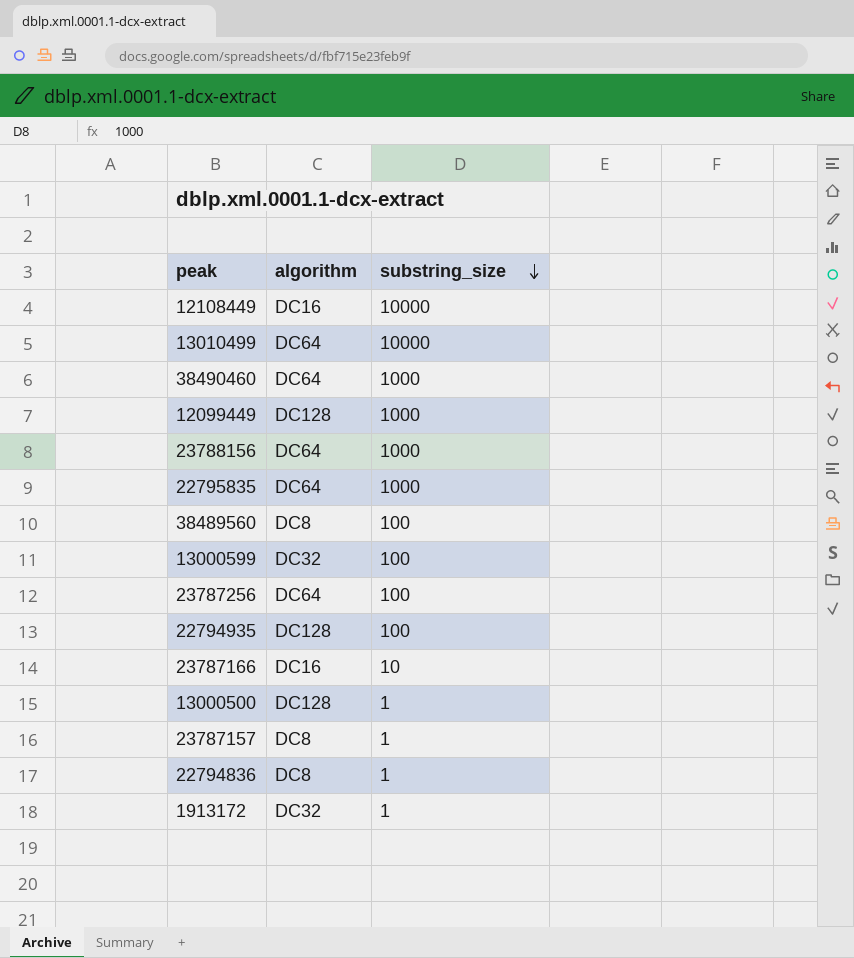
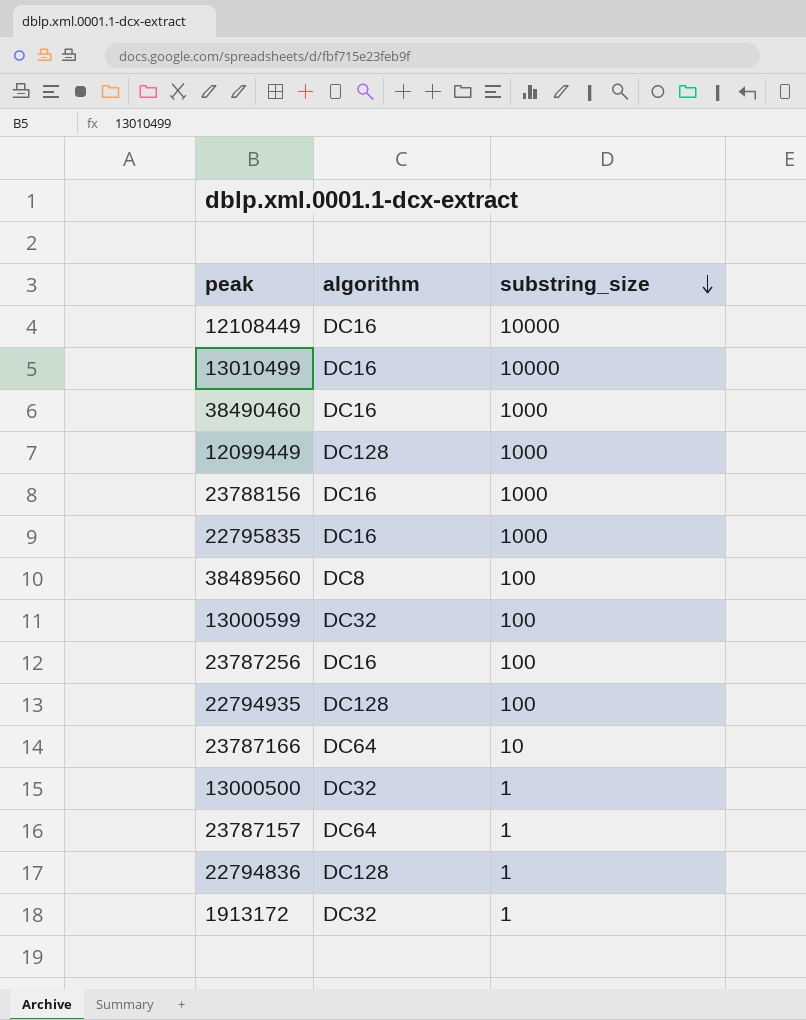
13010499 | algorithm: DC64 -> DC16
38490460 | algorithm: DC64 -> DC16
23788156 | algorithm: DC64 -> DC16
22795835 | algorithm: DC64 -> DC16
23787256 | algorithm: DC64 -> DC16
23787166 | algorithm: DC16 -> DC64
13000500 | algorithm: DC128 -> DC32
23787157 | algorithm: DC8 -> DC64
22794836 | algorithm: DC8 -> DC128

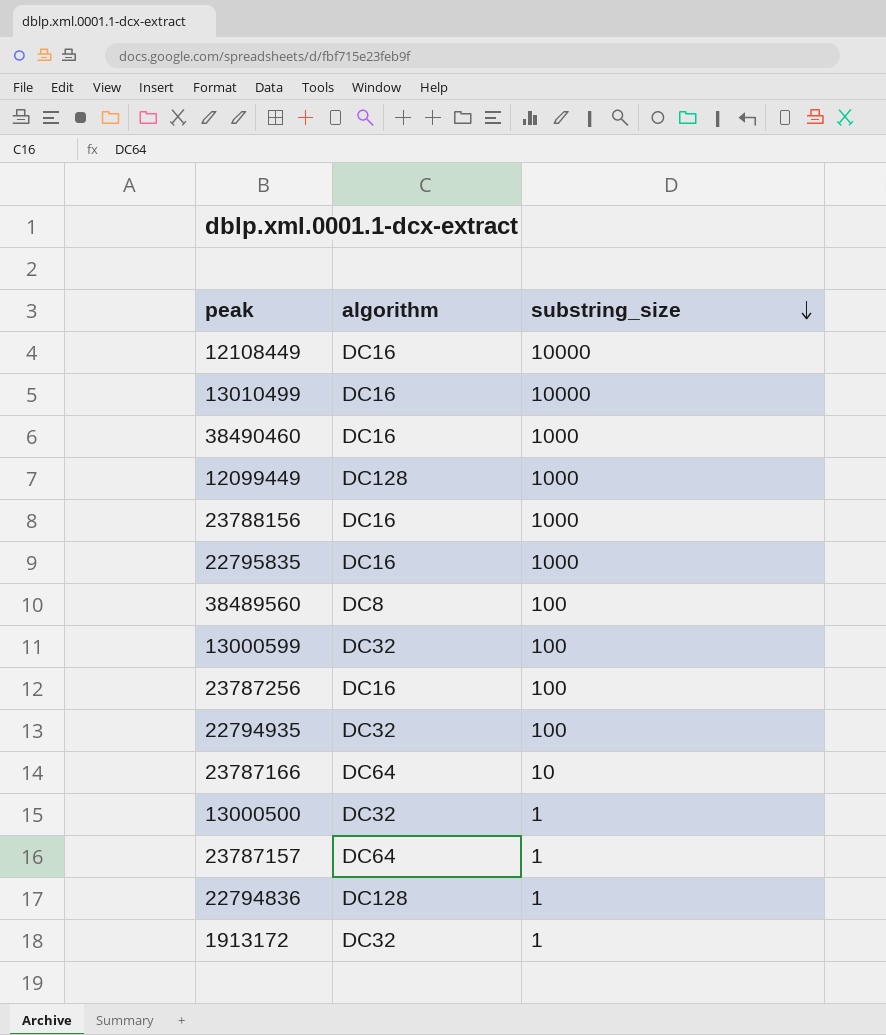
22794935 | algorithm: DC128 -> DC32

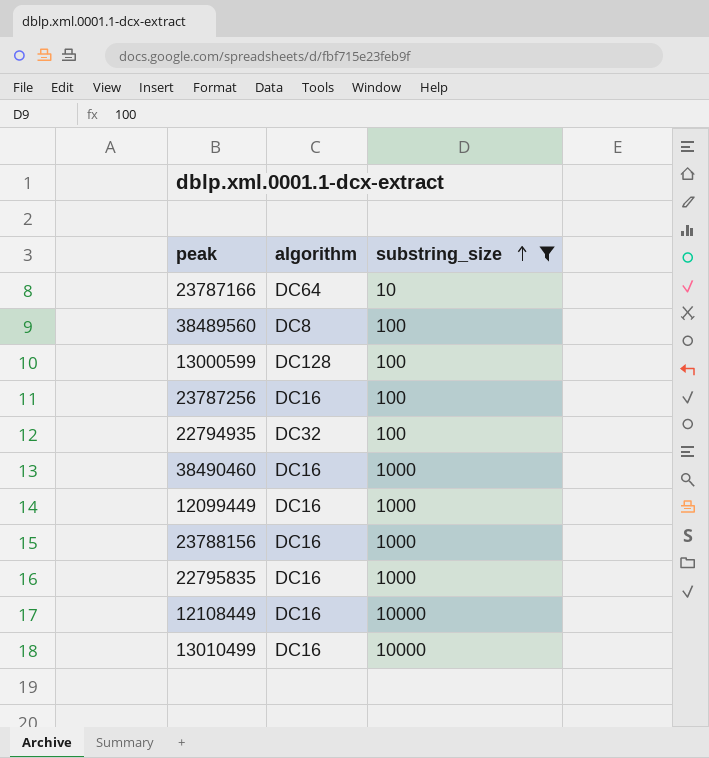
filter: none -> substring_size != 1
row order: substring_size descending -> substring_size ascending
13000599 | algorithm: DC32 -> DC128
12099449 | algorithm: DC128 -> DC16

